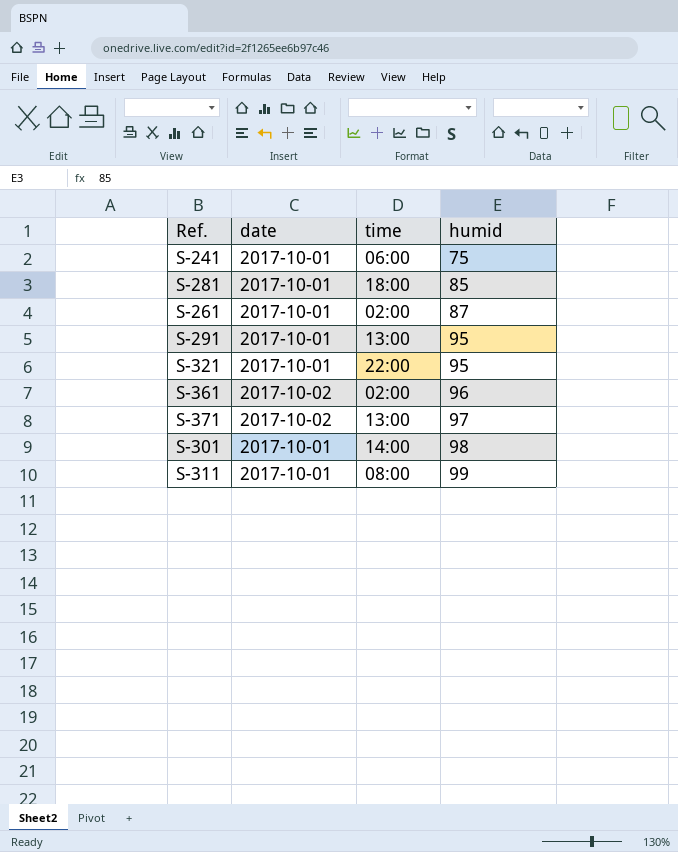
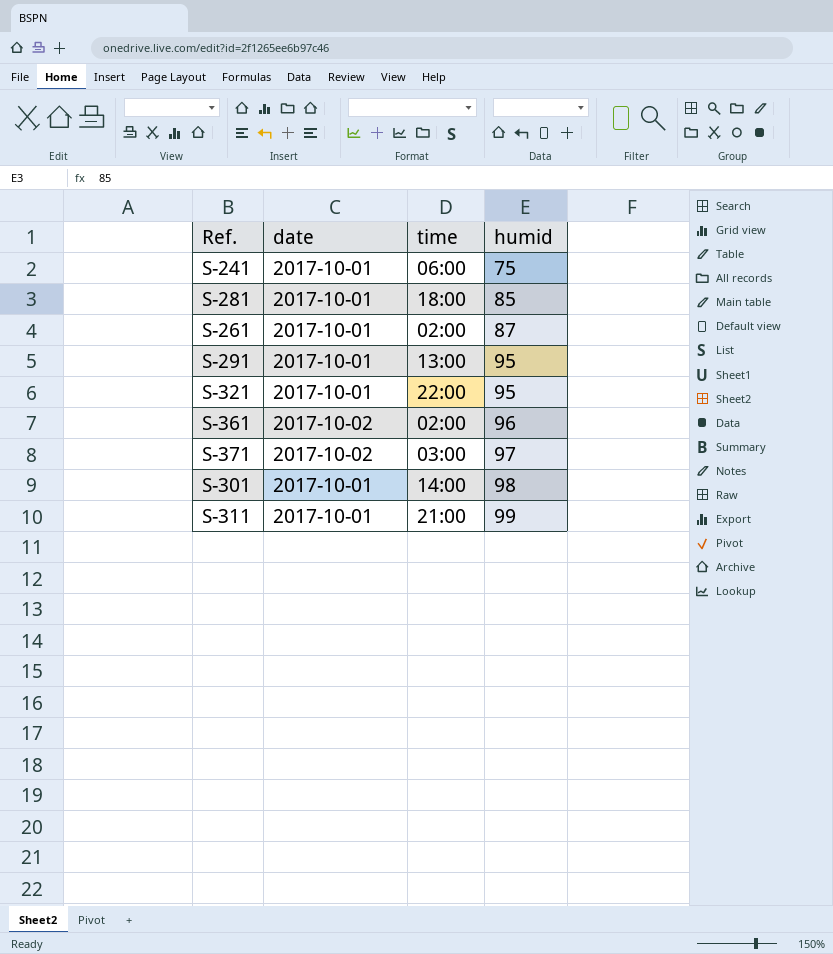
S-371 | time: 13:00 -> 03:00
S-311 | time: 08:00 -> 21:00

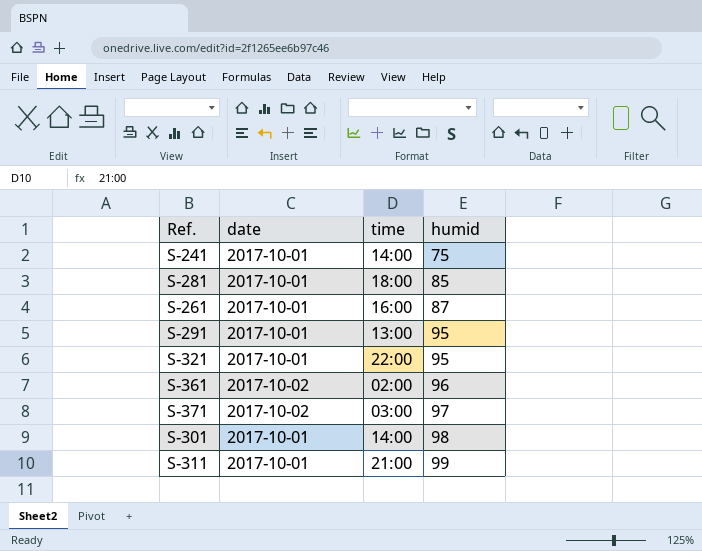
S-241 | time: 06:00 -> 14:00
S-261 | time: 02:00 -> 16:00

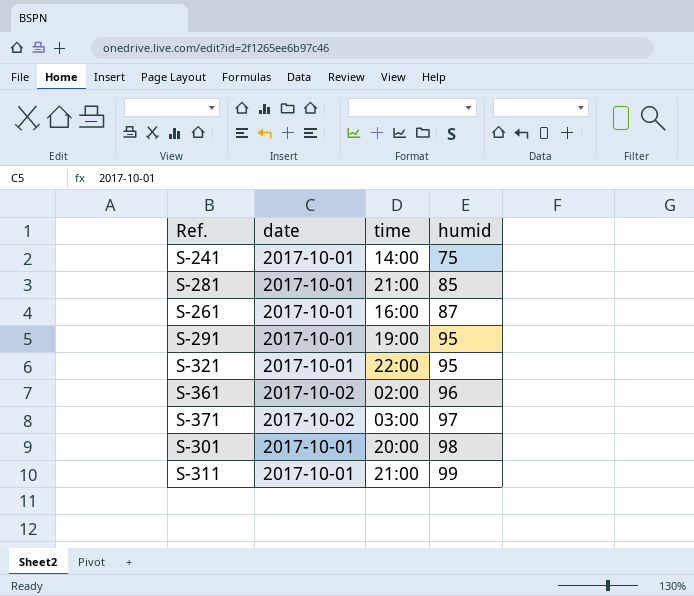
S-281 | time: 18:00 -> 21:00
S-291 | time: 13:00 -> 19:00
S-301 | time: 14:00 -> 20:00

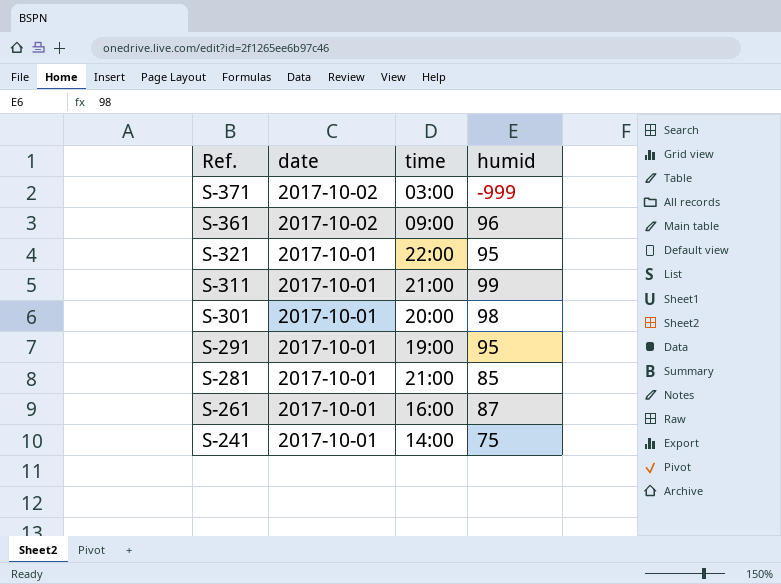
row order: humid ascending -> Ref. descending
S-371 | humid: 97 -> -999
S-361 | time: 02:00 -> 09:00

